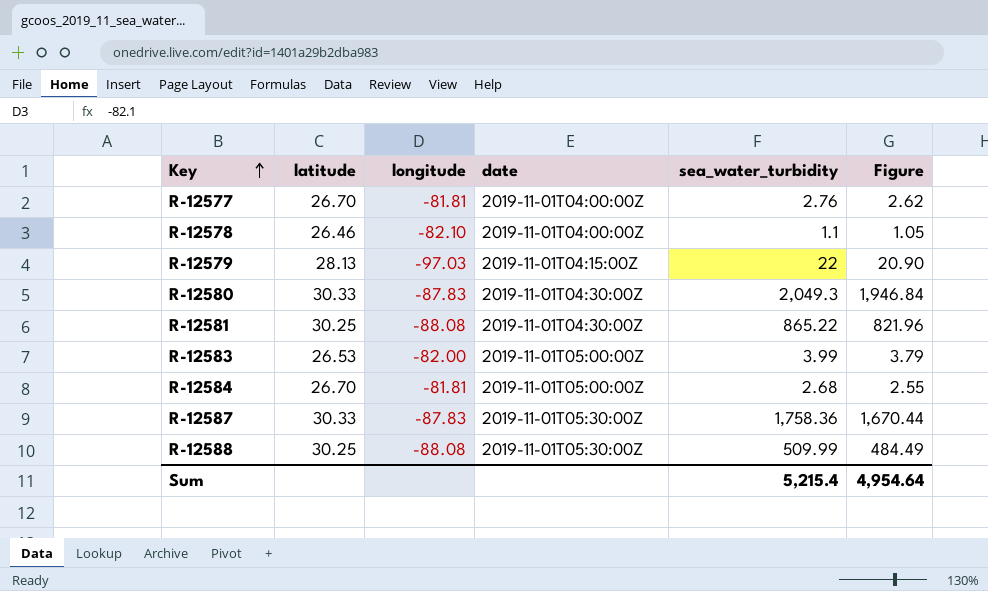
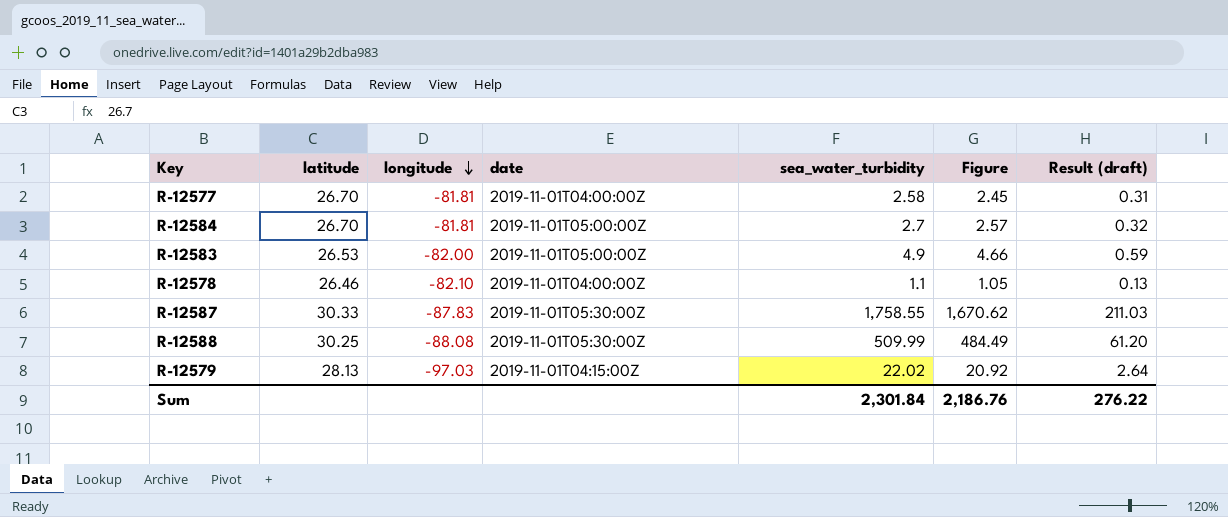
row order: Key ascending -> longitude descending
column Result (draft) | formula: none -> [sea_water_turbidity] * 0.12
row R-12580: 30.33 | -87.83 | 2019-11-01T04:30:00Z | 2,049.3 | 1,946.84 -> none
row R-12581: 30.25 | -88.08 | 2019-11-01T04:30:00Z | 865.22 | 821.96 -> none
R-12577 | sea_water_turbidity: 2.76 -> 2.58
R-12577 | Figure: 2.62 -> 2.45
R-12584 | sea_water_turbidity: 2.68 -> 2.7
R-12584 | Figure: 2.55 -> 2.57
R-12583 | sea_water_turbidity: 3.99 -> 4.9
R-12583 | Figure: 3.79 -> 4.66
R-12587 | sea_water_turbidity: 1,758.36 -> 1,758.55
R-12587 | Figure: 1,670.44 -> 1,670.62
R-12579 | sea_water_turbidity: 22 -> 22.02
R-12579 | Figure: 20.90 -> 20.92
Sum | sea_water_turbidity: 5,215.4 -> 2,301.84
Sum | Figure: 4,954.64 -> 2,186.76

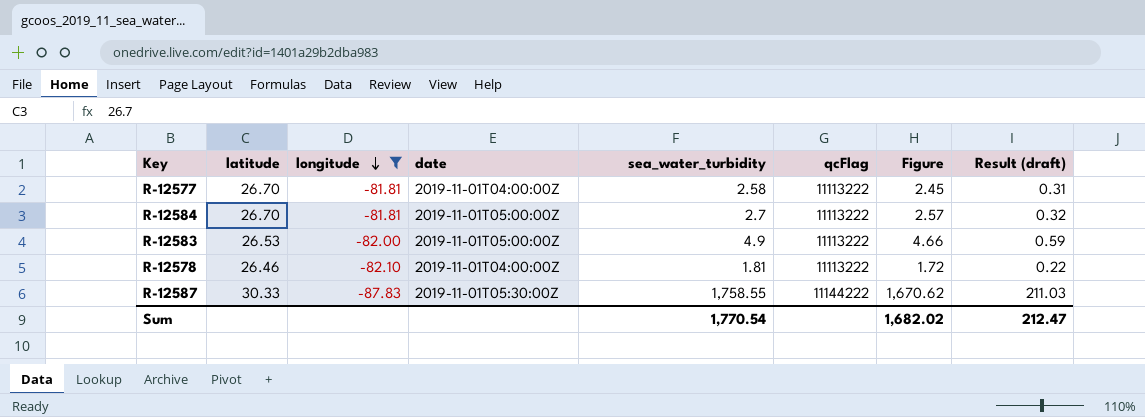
filter: none -> longitude >= -87.83
column qcFlag | position: none -> 6
R-12578 | sea_water_turbidity: 1.1 -> 1.81
R-12578 | Figure: 1.05 -> 1.72
R-12578 | Result (draft): 0.13 -> 0.22
Sum | sea_water_turbidity: 2,301.84 -> 1,770.54
Sum | Figure: 2,186.76 -> 1,682.02
Sum | Result (draft): 276.22 -> 212.47

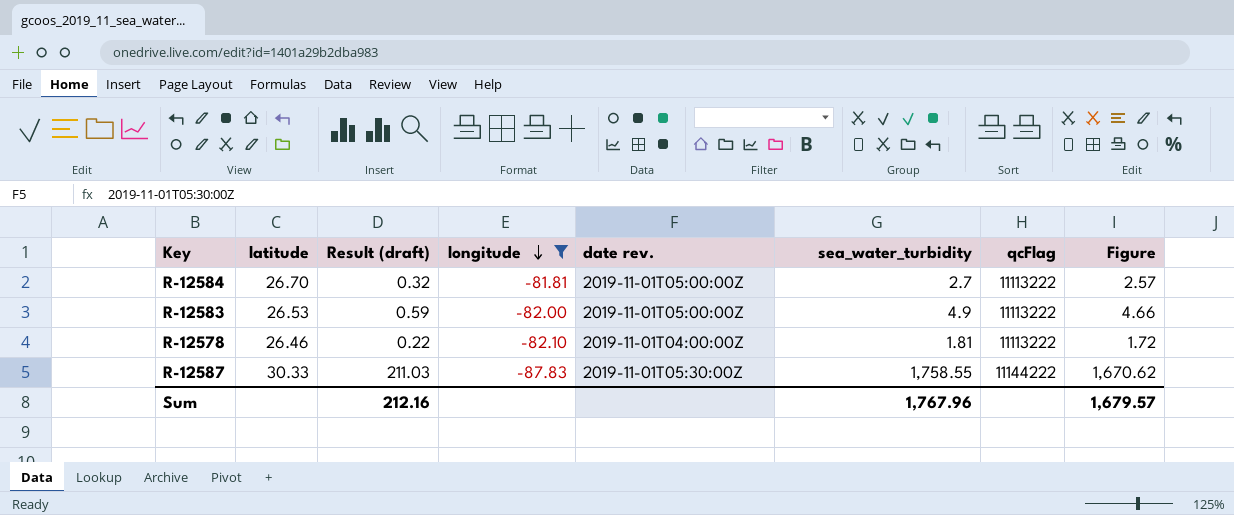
column Result (draft) | position: 8 -> 3
column name: date -> date rev.
row R-12577: 26.70 | -81.81 | 2019-11-01T04:00:00Z | 2.58 | 11113222 | 2.45 | 0.31 -> none
Sum | Result (draft): 212.47 -> 212.16
Sum | sea_water_turbidity: 1,770.54 -> 1,767.96
Sum | Figure: 1,682.02 -> 1,679.57

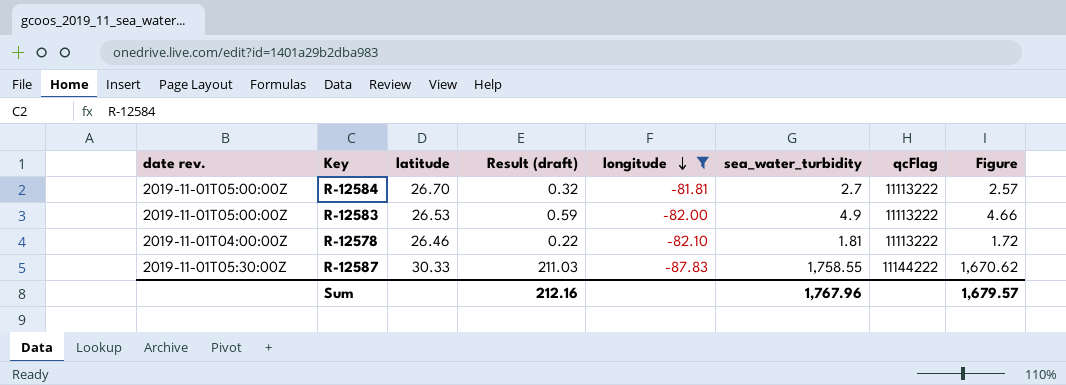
column date rev. | position: 5 -> 1

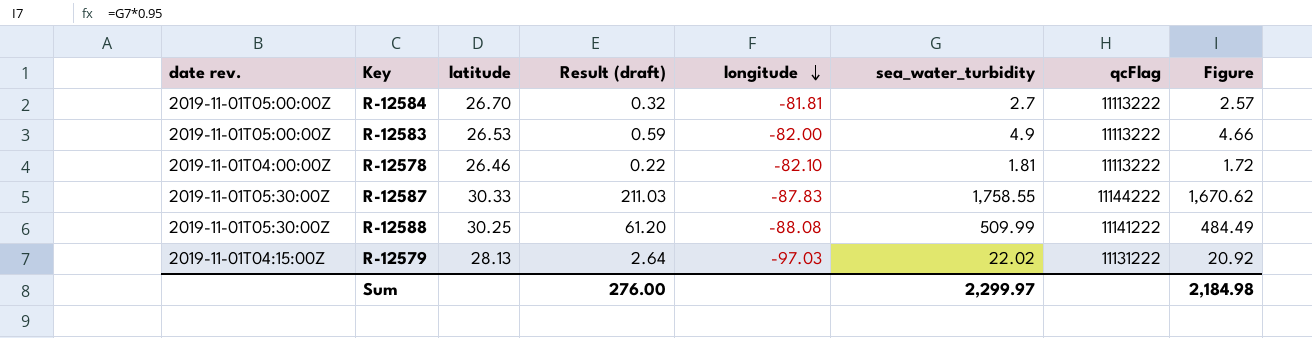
filter: longitude >= -87.83 -> none
Sum | Result (draft): 212.16 -> 276.00
Sum | sea_water_turbidity: 1,767.96 -> 2,299.97
Sum | Figure: 1,679.57 -> 2,184.98

